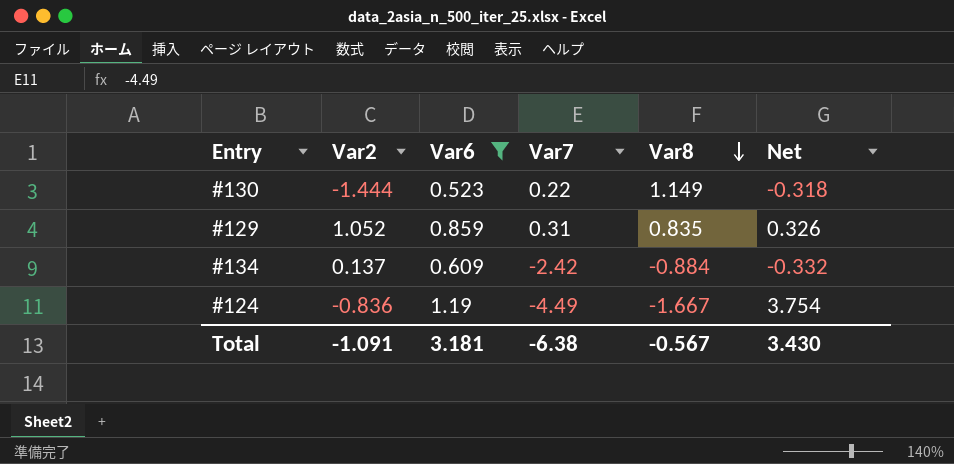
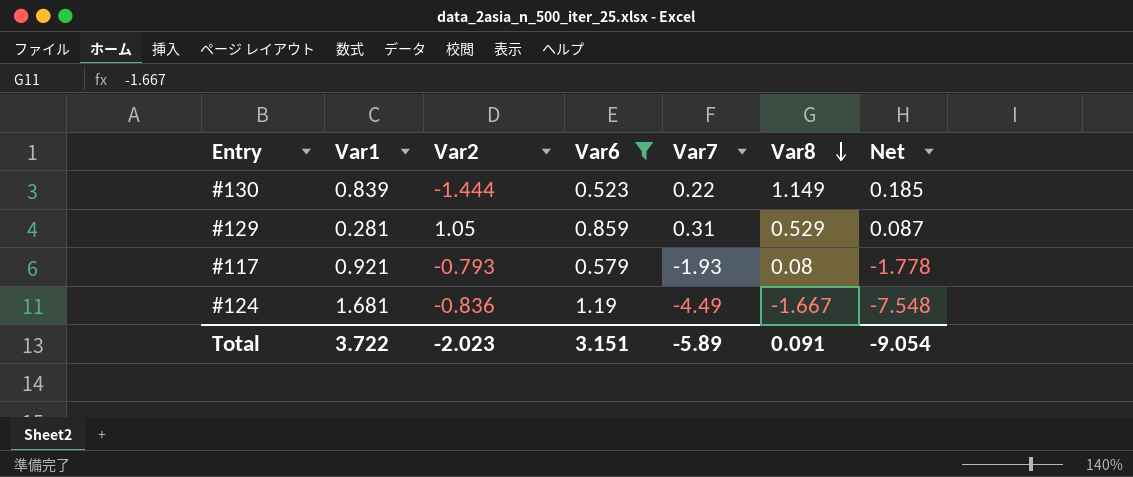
column Var1 | position: none -> 2
column Net | formula: [Var2] * [Var7] -> [Var1] * [Var7]
row #134: 0.137 | 0.609 | -2.42 | -0.884 | -0.332 -> none
#129 | Var2: 1.052 -> 1.05
#129 | Var8: 0.835 -> 0.529
row #117: none -> 0.921 | -0.793 | 0.579 | -1.93 | 0.08 | -1.778
Total | Var2: -1.091 -> -2.023
Total | Var6: 3.181 -> 3.151
Total | Var7: -6.38 -> -5.89
Total | Var8: -0.567 -> 0.091
Total | Net: 3.430 -> -9.054

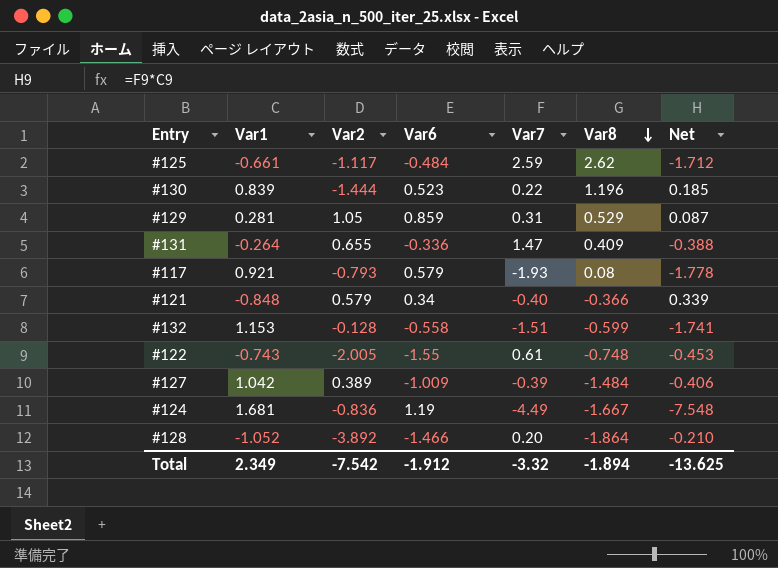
filter: Var6 >= 0.523 -> none
#130 | Var8: 1.149 -> 1.196
Total | Var1: 3.722 -> 2.349
Total | Var2: -2.023 -> -7.542
Total | Var6: 3.151 -> -1.912
Total | Var7: -5.89 -> -3.32
Total | Var8: 0.091 -> -1.894
Total | Net: -9.054 -> -13.625

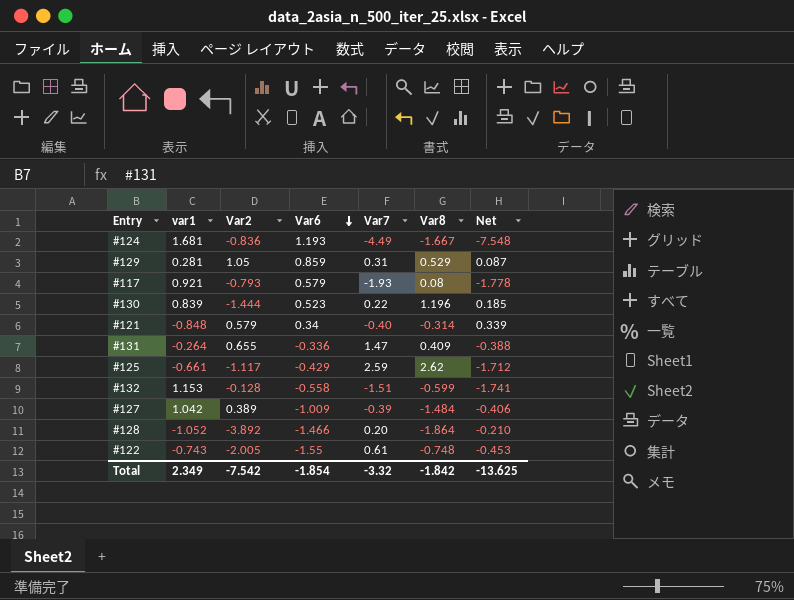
row order: Var8 descending -> Var6 descending
column name: Var1 -> var1
#124 | Var6: 1.19 -> 1.193
#121 | Var8: -0.366 -> -0.314
#125 | Var6: -0.484 -> -0.429
Total | Var6: -1.912 -> -1.854
Total | Var8: -1.894 -> -1.842

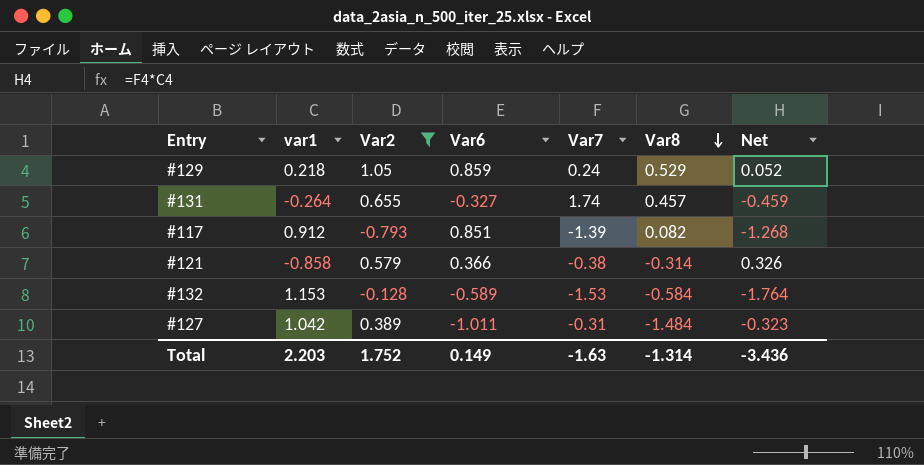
filter: none -> Var2 >= -0.793
row order: Var6 descending -> Var8 descending
#129 | var1: 0.281 -> 0.218
#129 | Var7: 0.31 -> 0.24
#129 | Net: 0.087 -> 0.052
#131 | Var6: -0.336 -> -0.327
#131 | Var7: 1.47 -> 1.74
#131 | Var8: 0.409 -> 0.457
#131 | Net: -0.388 -> -0.459
#117 | var1: 0.921 -> 0.912
#117 | Var6: 0.579 -> 0.851
#117 | Var7: -1.93 -> -1.39
#117 | Var8: 0.08 -> 0.082
#117 | Net: -1.778 -> -1.268
#121 | var1: -0.848 -> -0.858
#121 | Var6: 0.34 -> 0.366
#121 | Var7: -0.40 -> -0.38
#121 | Net: 0.339 -> 0.326
#132 | Var6: -0.558 -> -0.589
#132 | Var7: -1.51 -> -1.53
#132 | Var8: -0.599 -> -0.584
#132 | Net: -1.741 -> -1.764
#127 | Var6: -1.009 -> -1.011
#127 | Var7: -0.39 -> -0.31
#127 | Net: -0.406 -> -0.323
Total | var1: 2.349 -> 2.203
Total | Var2: -7.542 -> 1.752
Total | Var6: -1.854 -> 0.149
Total | Var7: -3.32 -> -1.63
Total | Var8: -1.842 -> -1.314
Total | Net: -13.625 -> -3.436

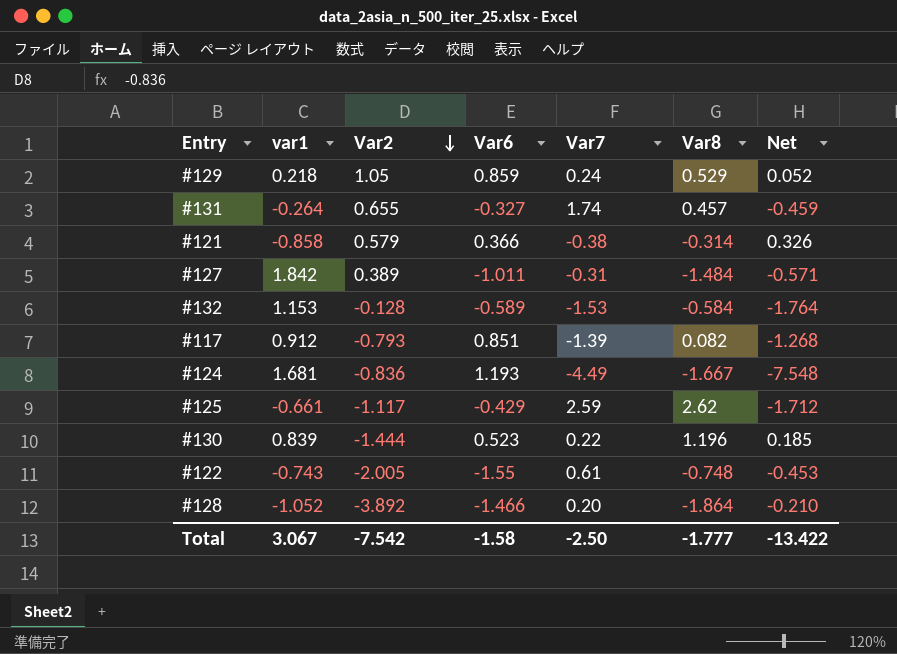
filter: Var2 >= -0.793 -> none
row order: Var8 descending -> Var2 descending
#127 | var1: 1.042 -> 1.842
#127 | Net: -0.323 -> -0.571
Total | var1: 2.203 -> 3.067
Total | Var2: 1.752 -> -7.542
Total | Var6: 0.149 -> -1.58
Total | Var7: -1.63 -> -2.50
Total | Var8: -1.314 -> -1.777
Total | Net: -3.436 -> -13.422

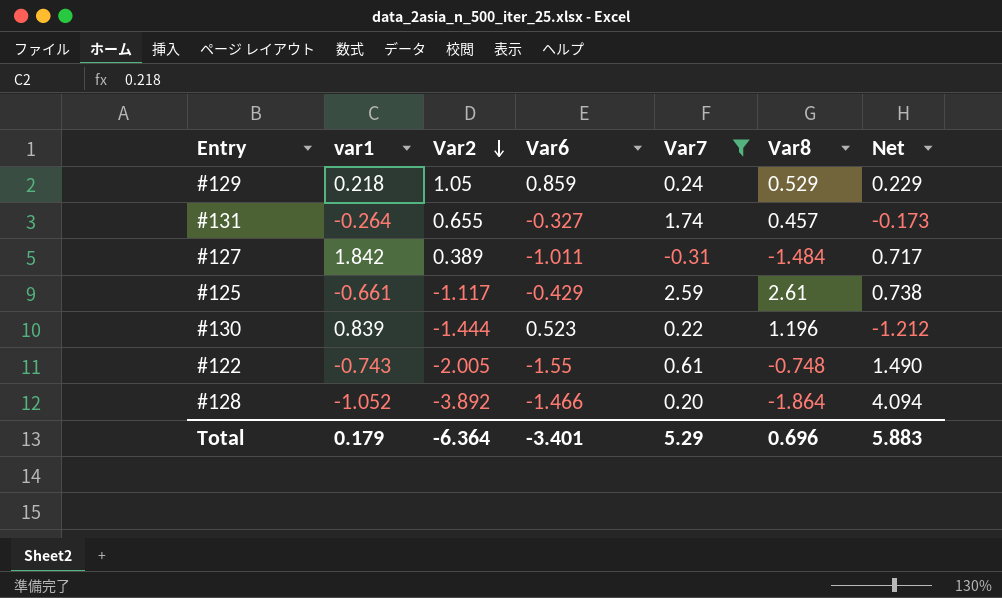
filter: none -> Var7 >= -0.31
column Net | formula: [var1] * [Var7] -> [var1] * [Var2]
#125 | Var8: 2.62 -> 2.61
Total | var1: 3.067 -> 0.179
Total | Var2: -7.542 -> -6.364
Total | Var6: -1.58 -> -3.401
Total | Var7: -2.50 -> 5.29
Total | Var8: -1.777 -> 0.696
Total | Net: -13.422 -> 5.883

